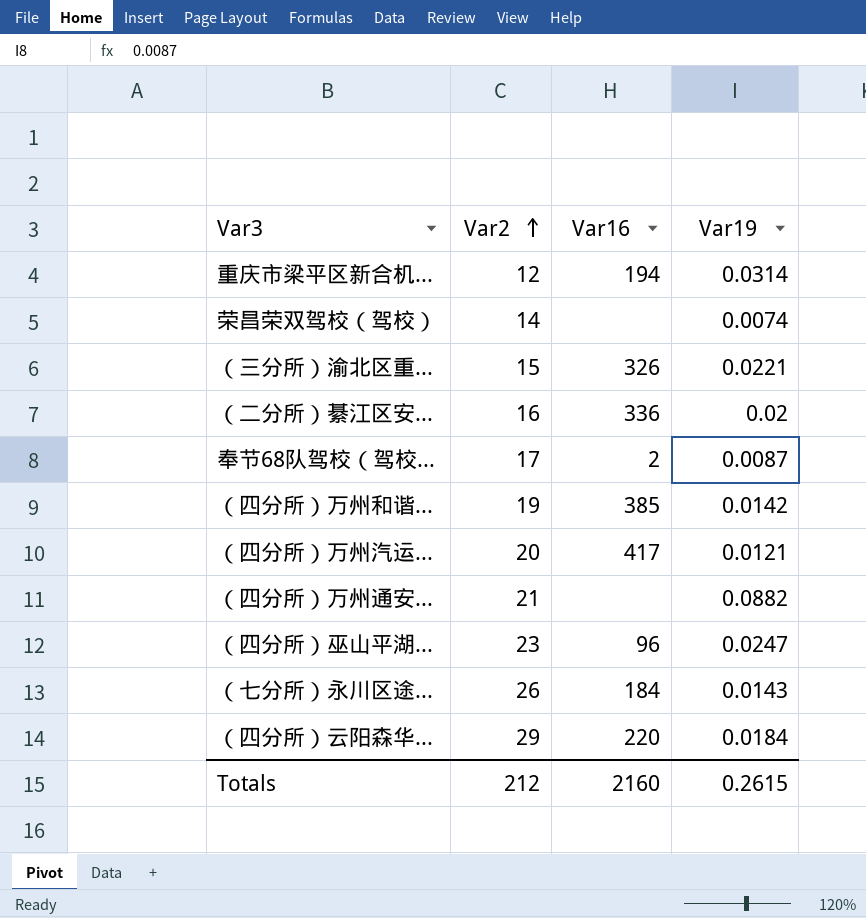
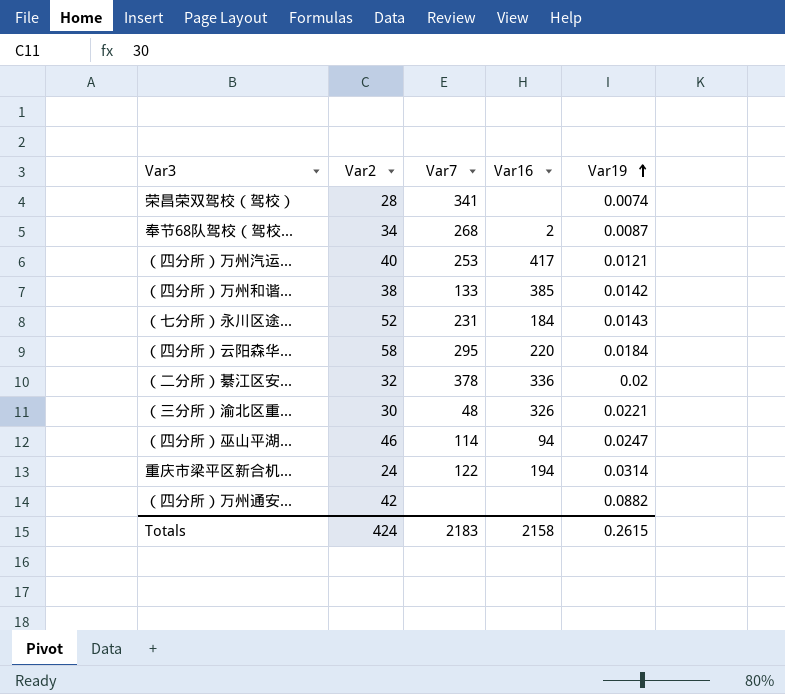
row order: Var2 ascending -> Var19 ascending
column Var7 | position: none -> 3
荣昌荣双驾校（驾校） | Var2: 14 -> 28
奉节68队驾校（驾校... | Var2: 17 -> 34
（四分所）万州汽运... | Var2: 20 -> 40
（四分所）万州和谐... | Var2: 19 -> 38
（七分所）永川区途... | Var2: 26 -> 52
（四分所）云阳森华... | Var2: 29 -> 58
（二分所）綦江区安... | Var2: 16 -> 32
（三分所）渝北区重... | Var2: 15 -> 30
（四分所）巫山平湖... | Var2: 23 -> 46
（四分所）巫山平湖... | Var16: 96 -> 94
重庆市梁平区新合机... | Var2: 12 -> 24
（四分所）万州通安... | Var2: 21 -> 42
Totals | Var2: 212 -> 424
Totals | Var16: 2160 -> 2158

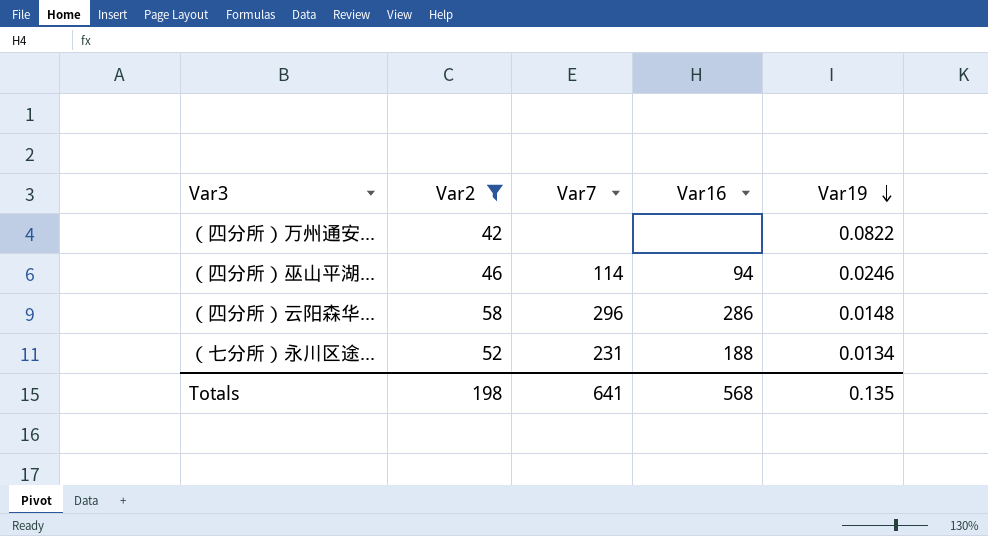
filter: none -> Var2 >= 42
row order: Var19 ascending -> Var19 descending
（四分所）万州通安... | Var19: 0.0882 -> 0.0822
（四分所）巫山平湖... | Var19: 0.0247 -> 0.0246
（四分所）云阳森华... | Var7: 295 -> 296
（四分所）云阳森华... | Var16: 220 -> 286
（四分所）云阳森华... | Var19: 0.0184 -> 0.0148
（七分所）永川区途... | Var16: 184 -> 188
（七分所）永川区途... | Var19: 0.0143 -> 0.0134
Totals | Var2: 424 -> 198
Totals | Var7: 2183 -> 641
Totals | Var16: 2158 -> 568
Totals | Var19: 0.2615 -> 0.135

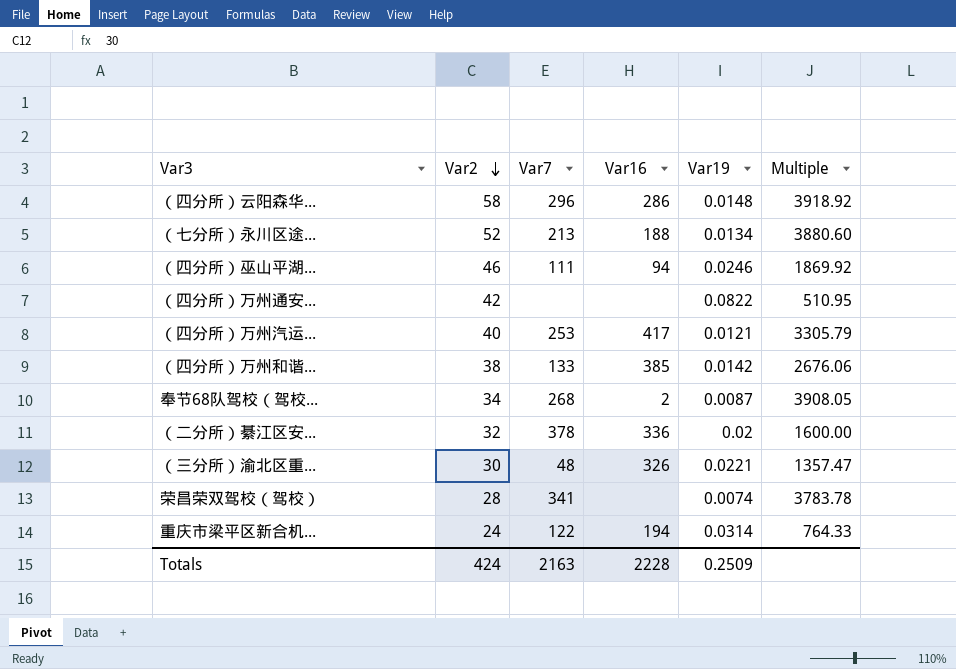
filter: Var2 >= 42 -> none
row order: Var19 descending -> Var2 descending
column Multiple | formula: none -> [Var2] / [Var19]
（七分所）永川区途... | Var7: 231 -> 213
（四分所）巫山平湖... | Var7: 114 -> 111
Totals | Var2: 198 -> 424
Totals | Var7: 641 -> 2163
Totals | Var16: 568 -> 2228
Totals | Var19: 0.135 -> 0.2509

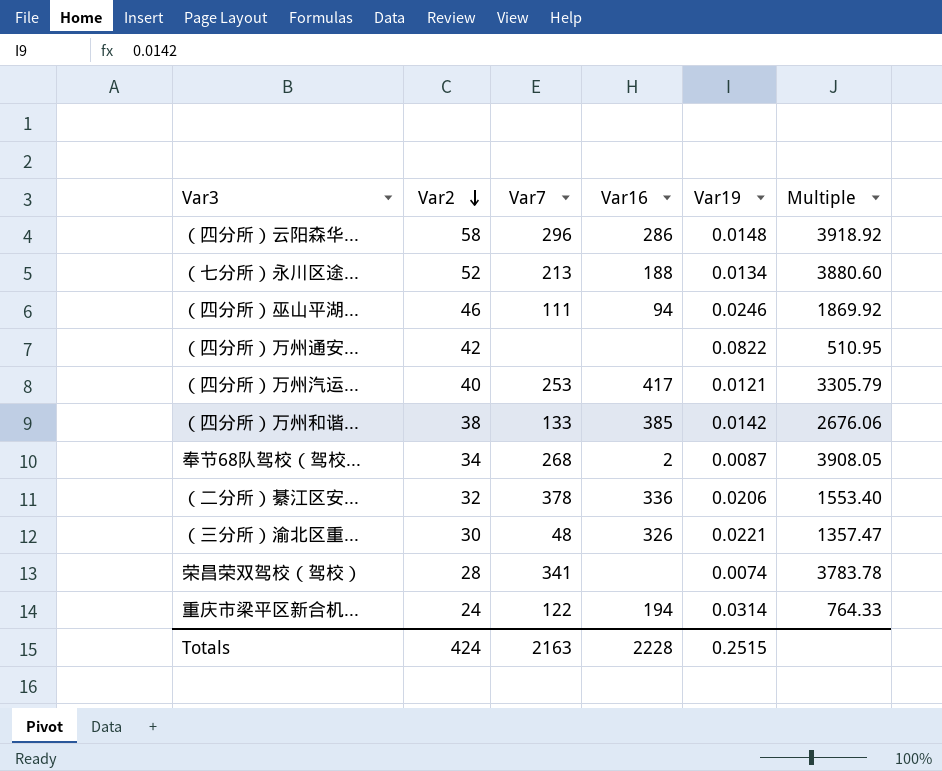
（二分所）綦江区安... | Var19: 0.02 -> 0.0206
（二分所）綦江区安... | Multiple: 1600.00 -> 1553.40
Totals | Var19: 0.2509 -> 0.2515

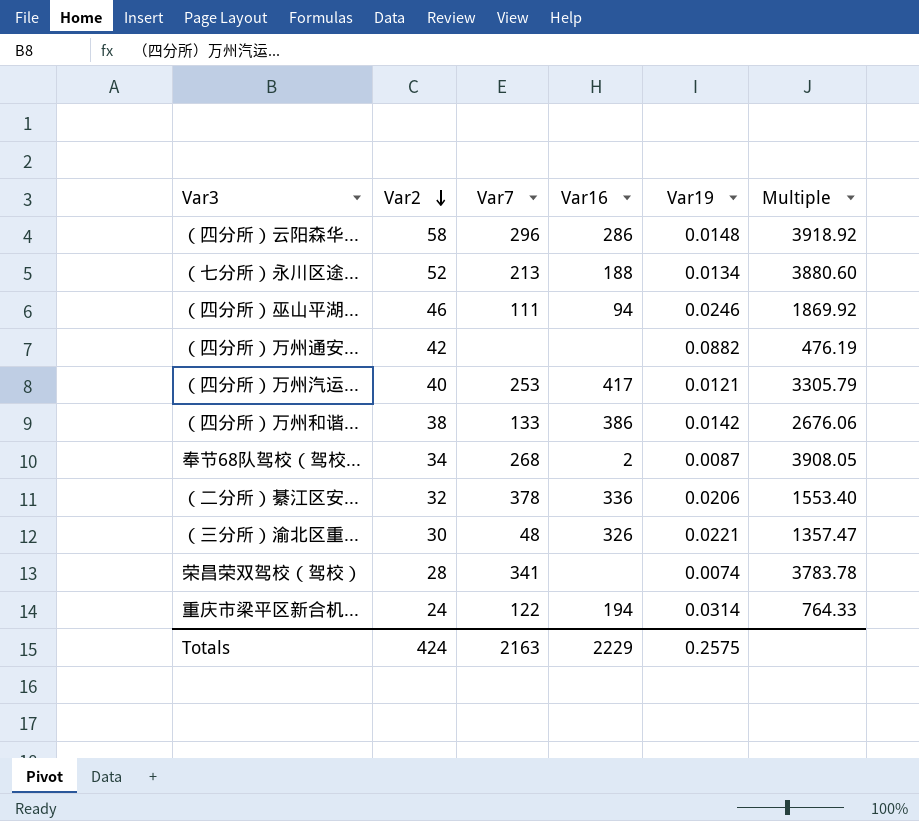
（四分所）万州通安... | Var19: 0.0822 -> 0.0882
（四分所）万州通安... | Multiple: 510.95 -> 476.19
（四分所）万州和谐... | Var16: 385 -> 386
Totals | Var16: 2228 -> 2229
Totals | Var19: 0.2515 -> 0.2575

